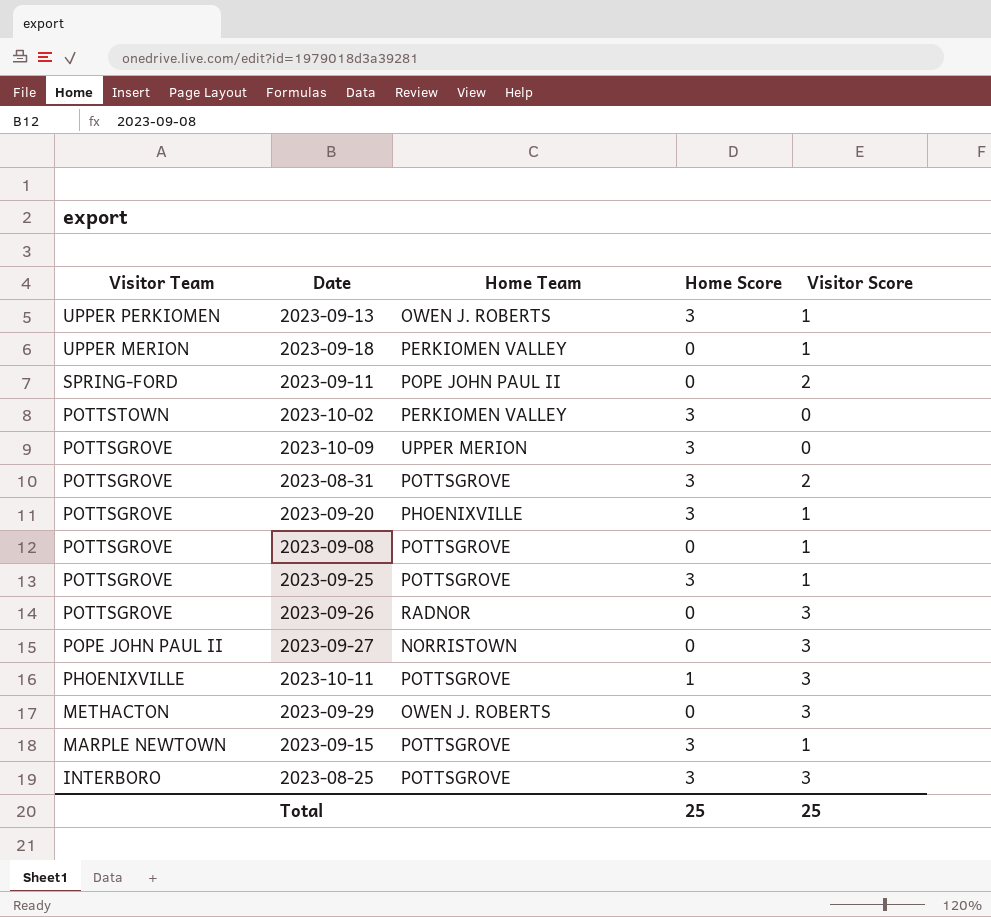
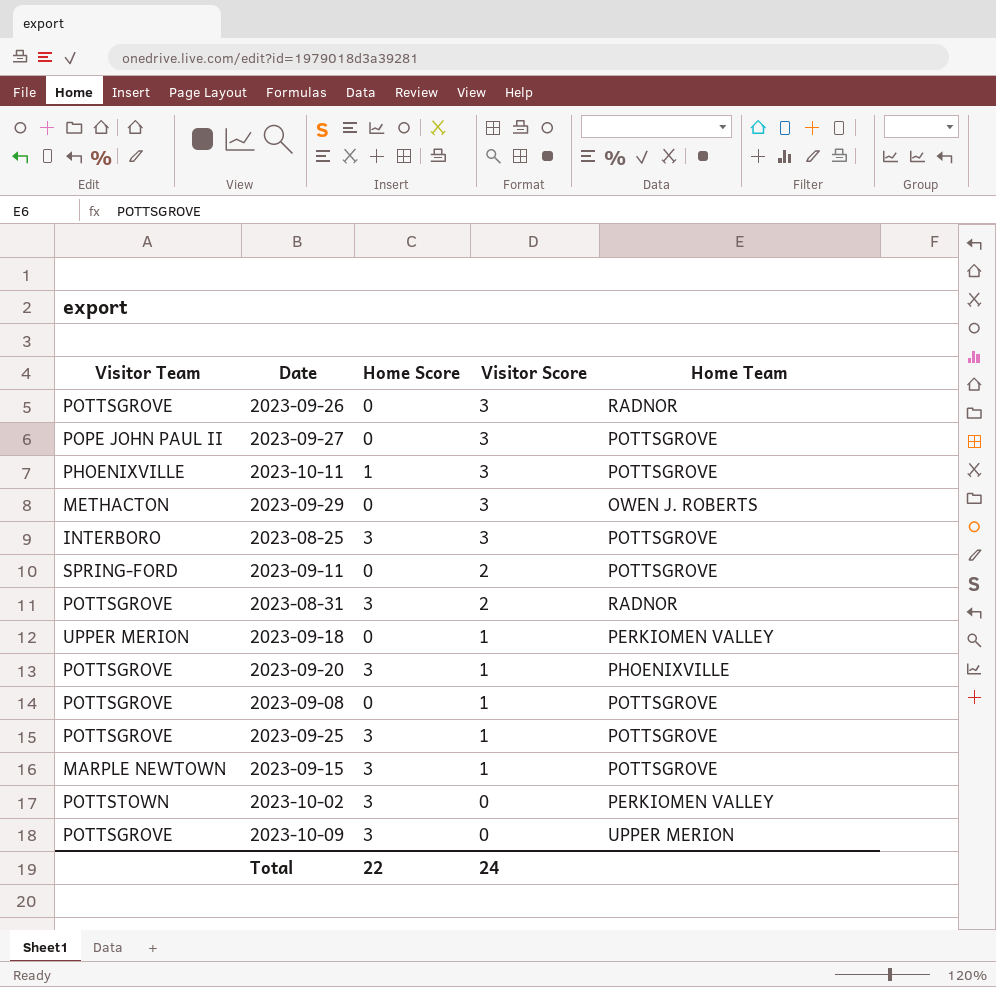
row order: Visitor Team descending -> Visitor Score descending
column Home Team | position: 3 -> 5
row 2023-09-13: UPPER PERKIOMEN | OWEN J. ROBERTS | 3 | 1 -> none
2023-09-27 | Home Team: NORRISTOWN -> POTTSGROVE
2023-09-11 | Home Team: POPE JOHN PAUL II -> POTTSGROVE
2023-08-31 | Home Team: POTTSGROVE -> RADNOR
Total | Home Score: 25 -> 22
Total | Visitor Score: 25 -> 24

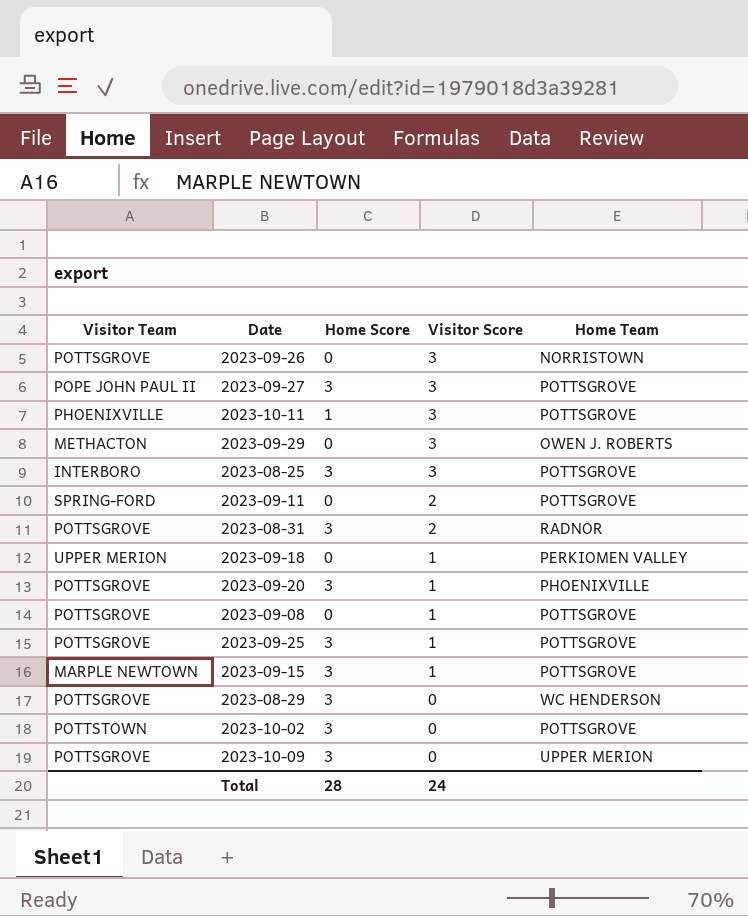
2023-09-26 | Home Team: RADNOR -> NORRISTOWN
2023-09-27 | Home Score: 0 -> 3
row 2023-08-29: none -> POTTSGROVE | 3 | 0 | WC HENDERSON
2023-10-02 | Home Team: PERKIOMEN VALLEY -> POTTSGROVE
Total | Home Score: 22 -> 28

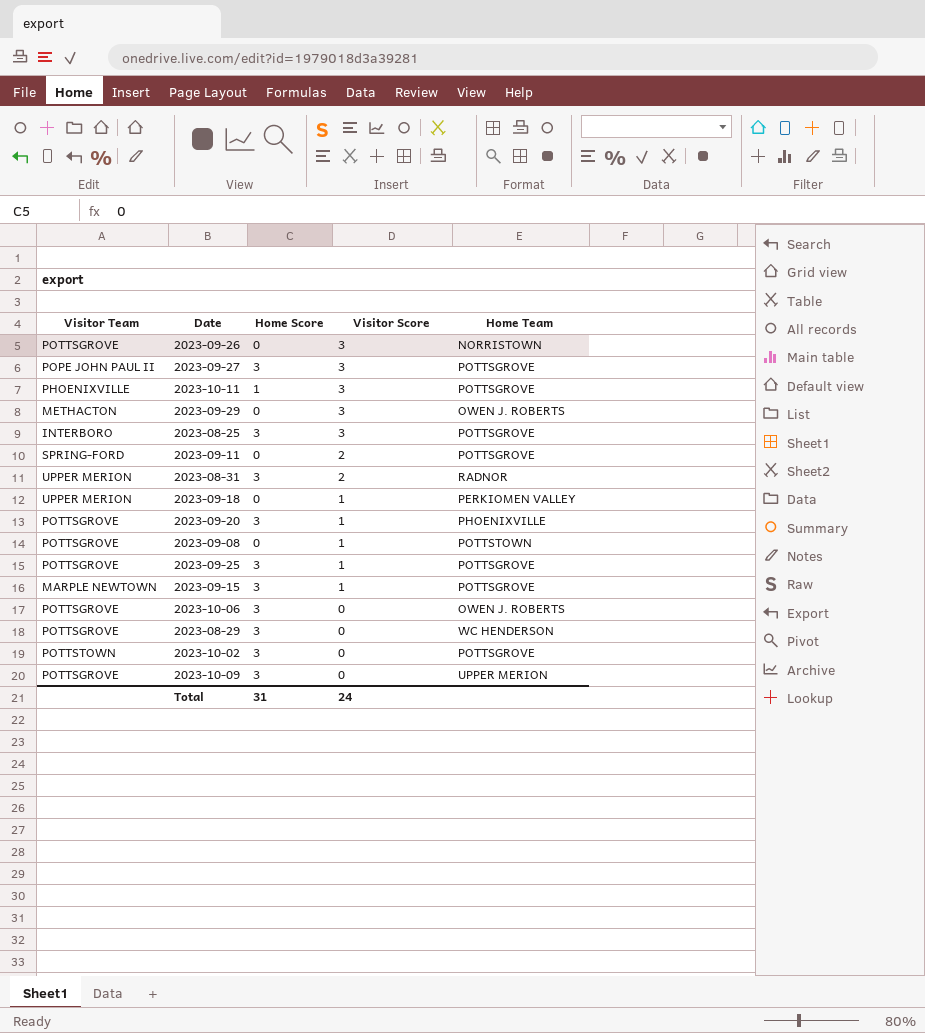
2023-08-31 | Visitor Team: POTTSGROVE -> UPPER MERION
2023-09-08 | Home Team: POTTSGROVE -> POTTSTOWN
row 2023-10-06: none -> POTTSGROVE | 3 | 0 | OWEN J. ROBERTS
Total | Home Score: 28 -> 31

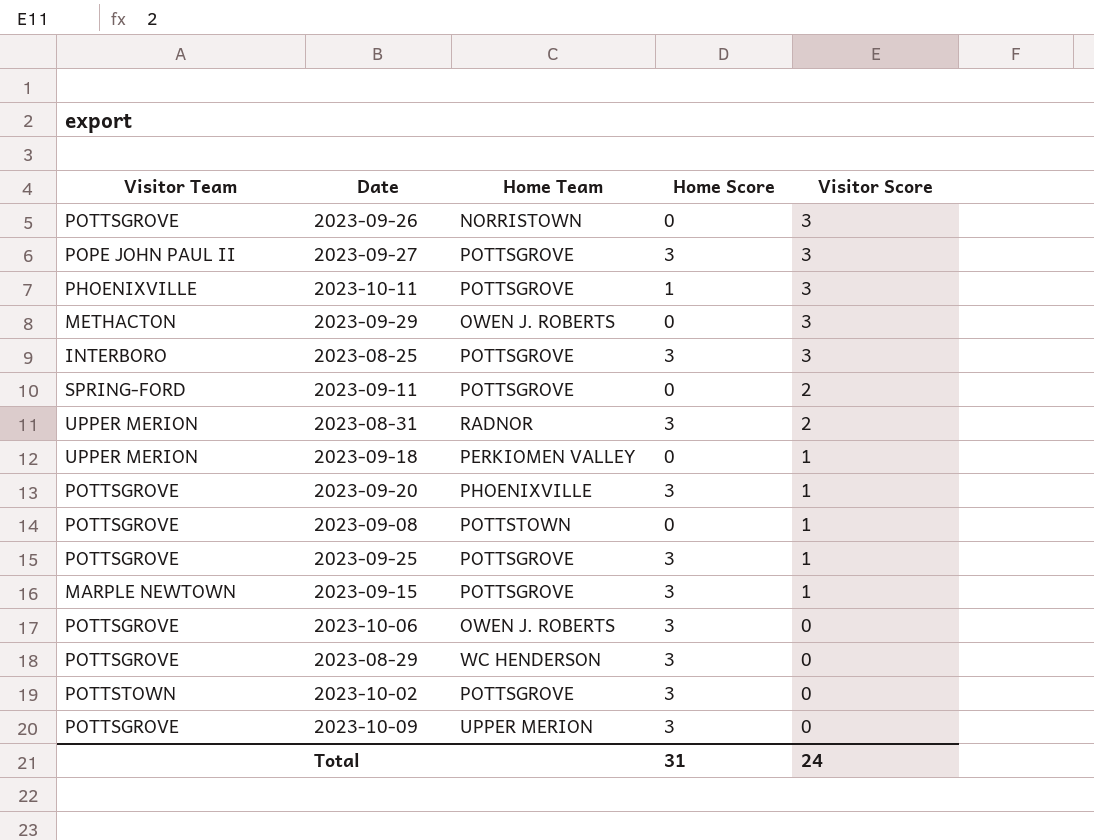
column Home Team | position: 5 -> 3

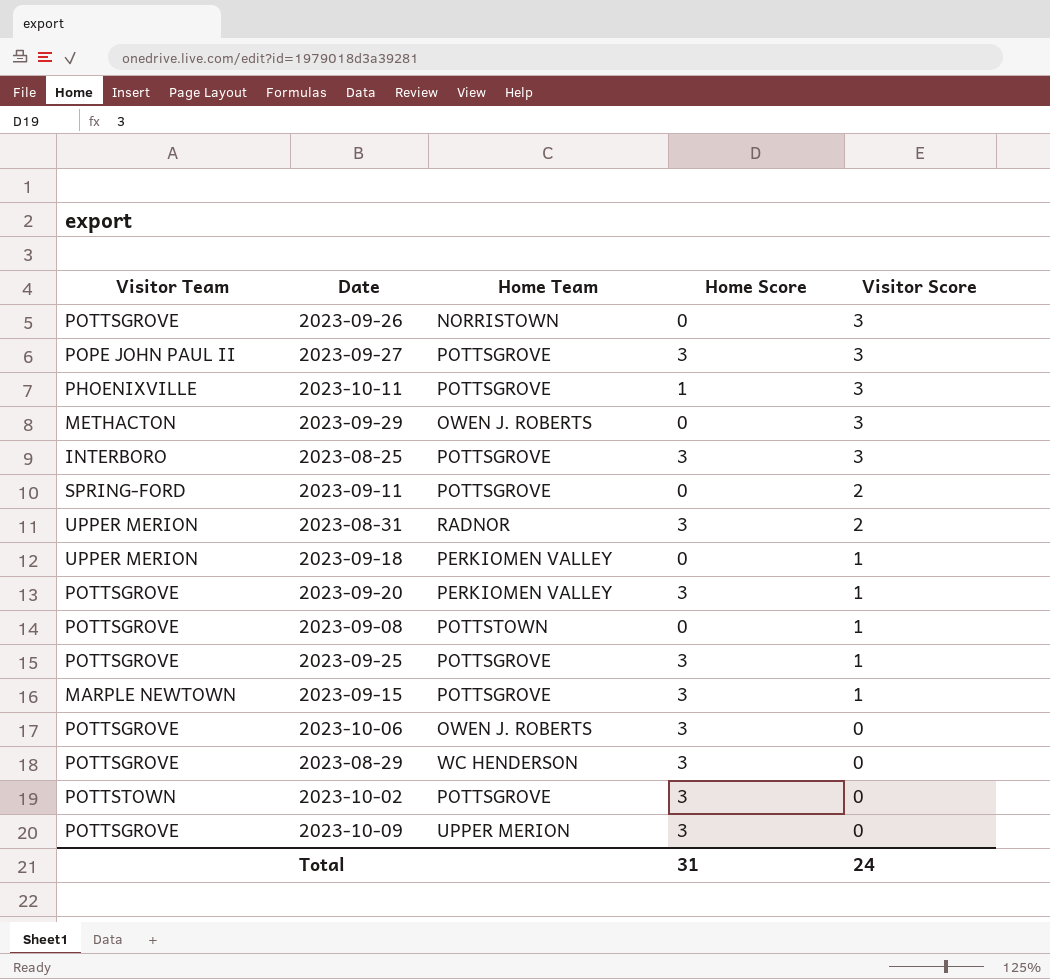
2023-09-20 | Home Team: PHOENIXVILLE -> PERKIOMEN VALLEY

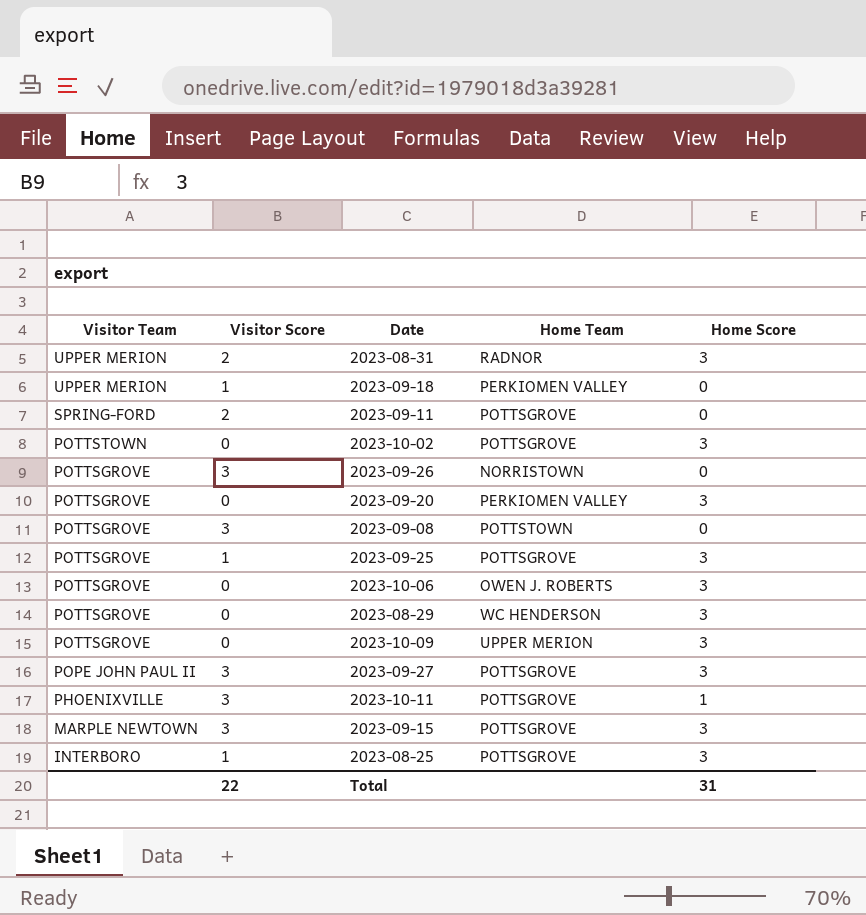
row order: Visitor Score descending -> Visitor Team descending
column Visitor Score | position: 5 -> 2
row 2023-09-29: METHACTON | OWEN J. ROBERTS | 0 | 3 -> none
2023-09-20 | Visitor Score: 1 -> 0
2023-09-08 | Visitor Score: 1 -> 3
2023-09-15 | Visitor Score: 1 -> 3
2023-08-25 | Visitor Score: 3 -> 1
Total | Visitor Score: 24 -> 22

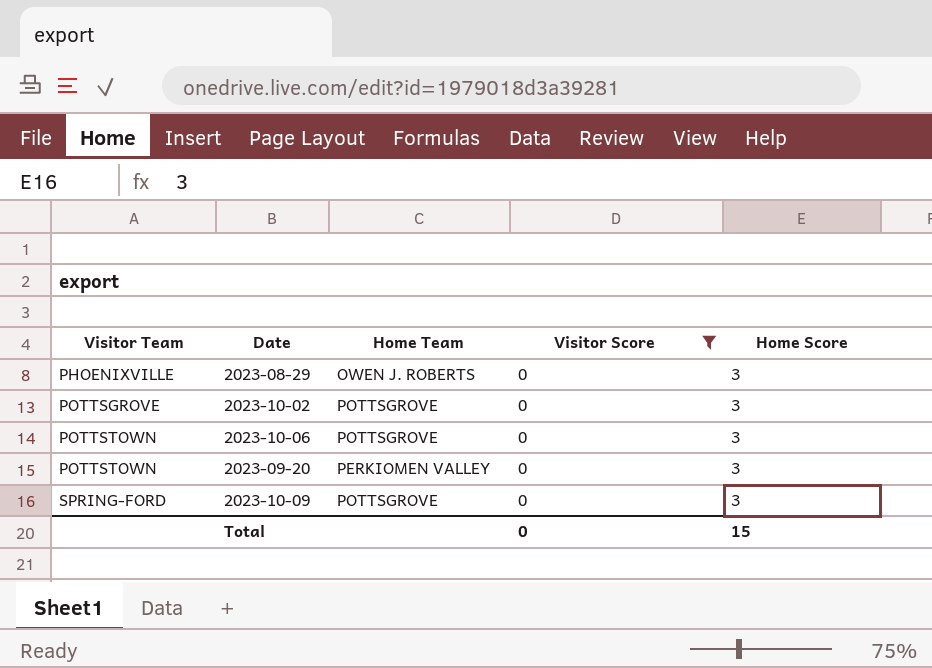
filter: none -> Visitor Score = 0
row order: Visitor Team descending -> Visitor Team ascending
column Visitor Score | position: 2 -> 4
2023-08-29 | Visitor Team: POTTSGROVE -> PHOENIXVILLE
2023-08-29 | Home Team: WC HENDERSON -> OWEN J. ROBERTS
2023-10-02 | Visitor Team: POTTSTOWN -> POTTSGROVE
2023-10-06 | Visitor Team: POTTSGROVE -> POTTSTOWN
2023-10-06 | Home Team: OWEN J. ROBERTS -> POTTSGROVE
2023-09-20 | Visitor Team: POTTSGROVE -> POTTSTOWN
2023-10-09 | Visitor Team: POTTSGROVE -> SPRING-FORD
2023-10-09 | Home Team: UPPER MERION -> POTTSGROVE
Total | Visitor Score: 22 -> 0
Total | Home Score: 31 -> 15

